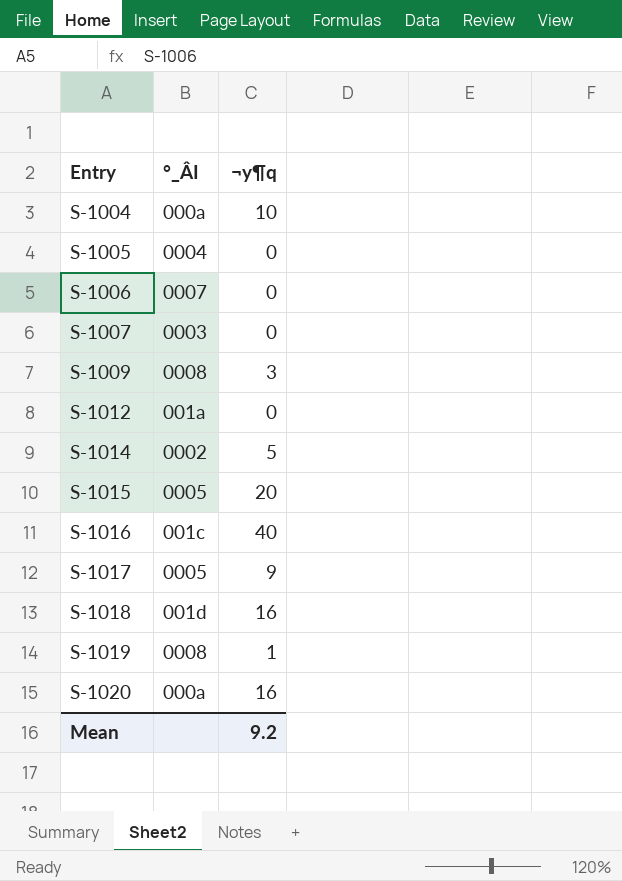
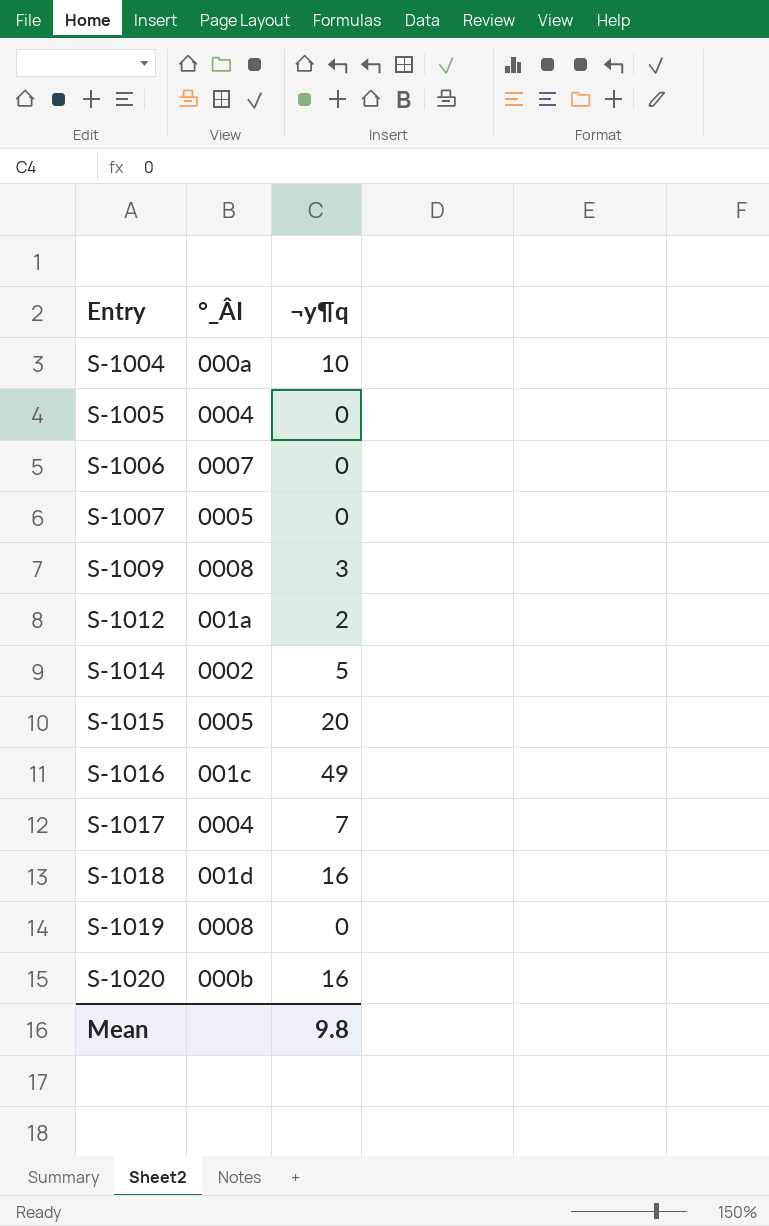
S-1007 | °_ÂI: 0003 -> 0005
S-1012 | ¬y¶q: 0 -> 2
S-1016 | ¬y¶q: 40 -> 49
S-1017 | °_ÂI: 0005 -> 0004
S-1017 | ¬y¶q: 9 -> 7
S-1019 | ¬y¶q: 1 -> 0
S-1020 | °_ÂI: 000a -> 000b
Mean | ¬y¶q: 9.2 -> 9.8

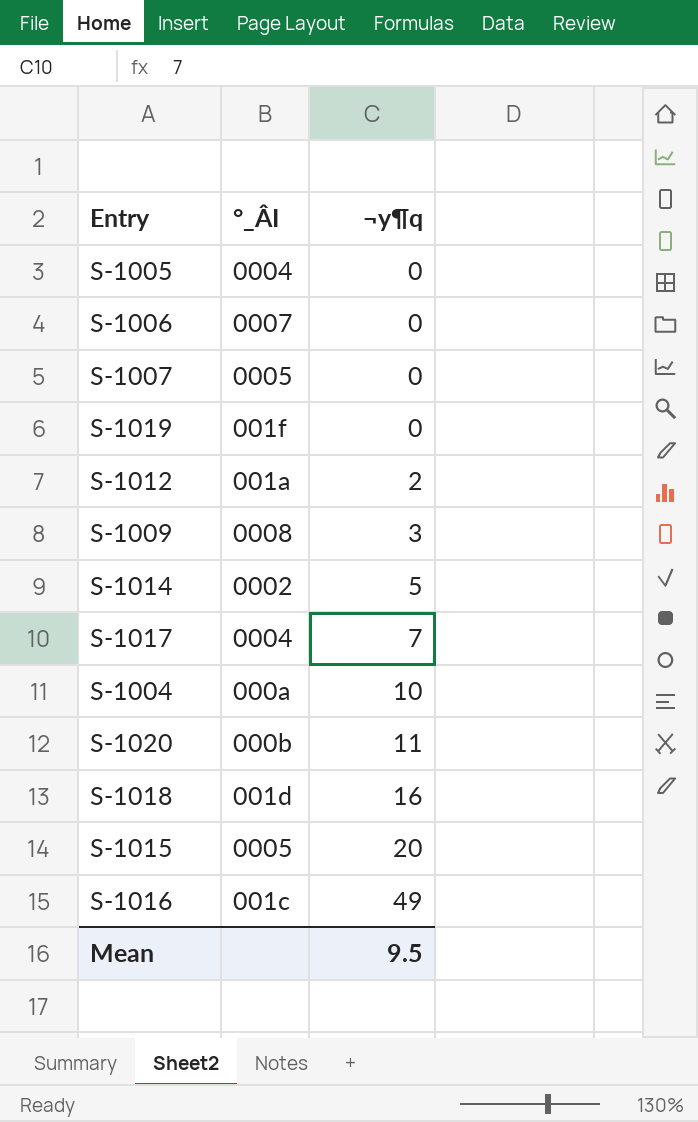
row order: Entry ascending -> ¬y¶q ascending
S-1019 | °_ÂI: 0008 -> 001f
S-1020 | ¬y¶q: 16 -> 11
Mean | ¬y¶q: 9.8 -> 9.5

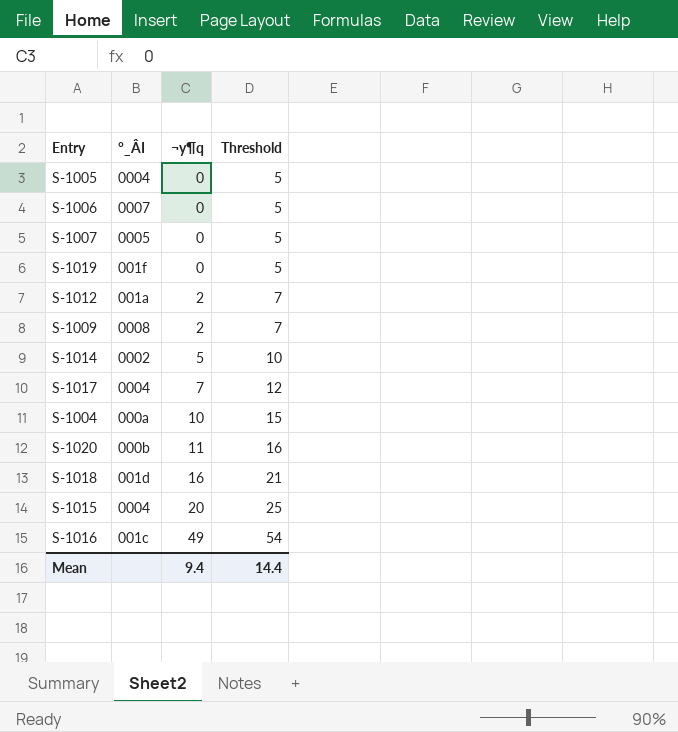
column Threshold | formula: none -> [¬y¶q] + 5
S-1009 | ¬y¶q: 3 -> 2
S-1015 | °_ÂI: 0005 -> 0004
Mean | ¬y¶q: 9.5 -> 9.4

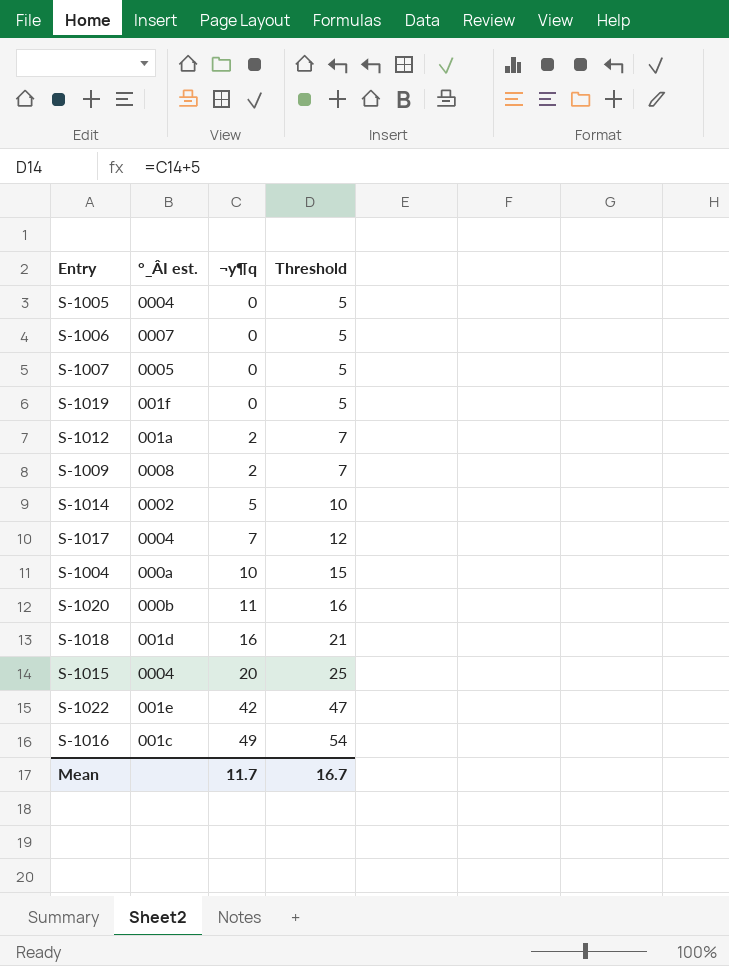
column name: °_ÂI -> °_ÂI est.
row S-1022: none -> 001e | 42 | 47
Mean | ¬y¶q: 9.4 -> 11.7
Mean | Threshold: 14.4 -> 16.7

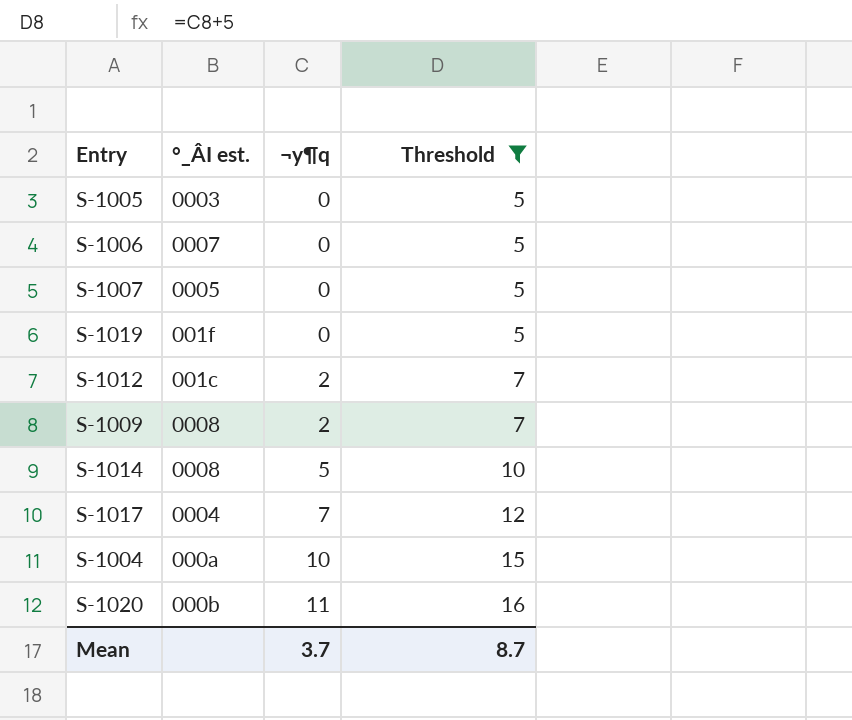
filter: none -> Threshold <= 16
S-1005 | °_ÂI est.: 0004 -> 0003
S-1012 | °_ÂI est.: 001a -> 001c
S-1014 | °_ÂI est.: 0002 -> 0008
Mean | ¬y¶q: 11.7 -> 3.7
Mean | Threshold: 16.7 -> 8.7

